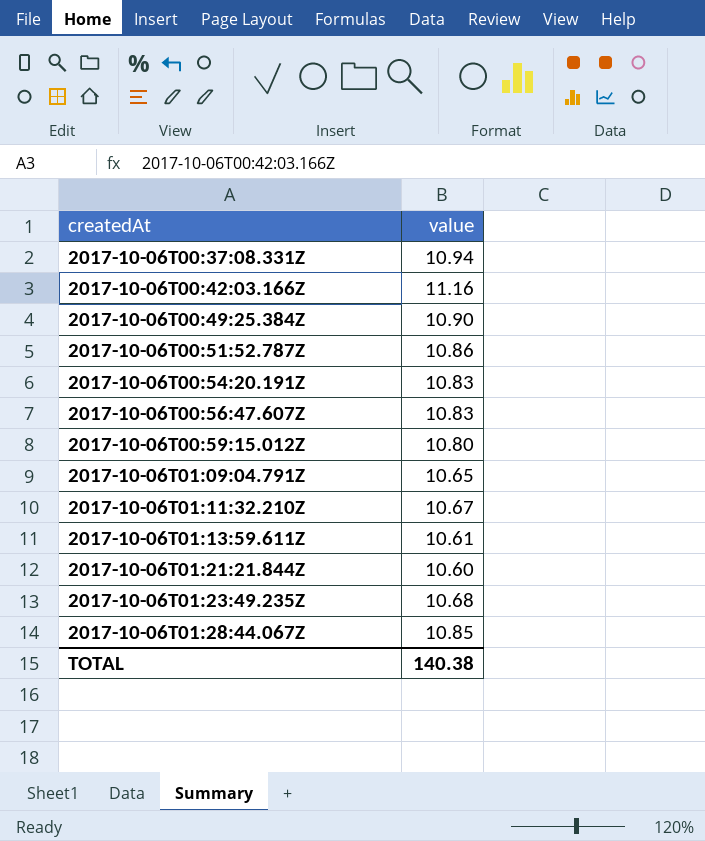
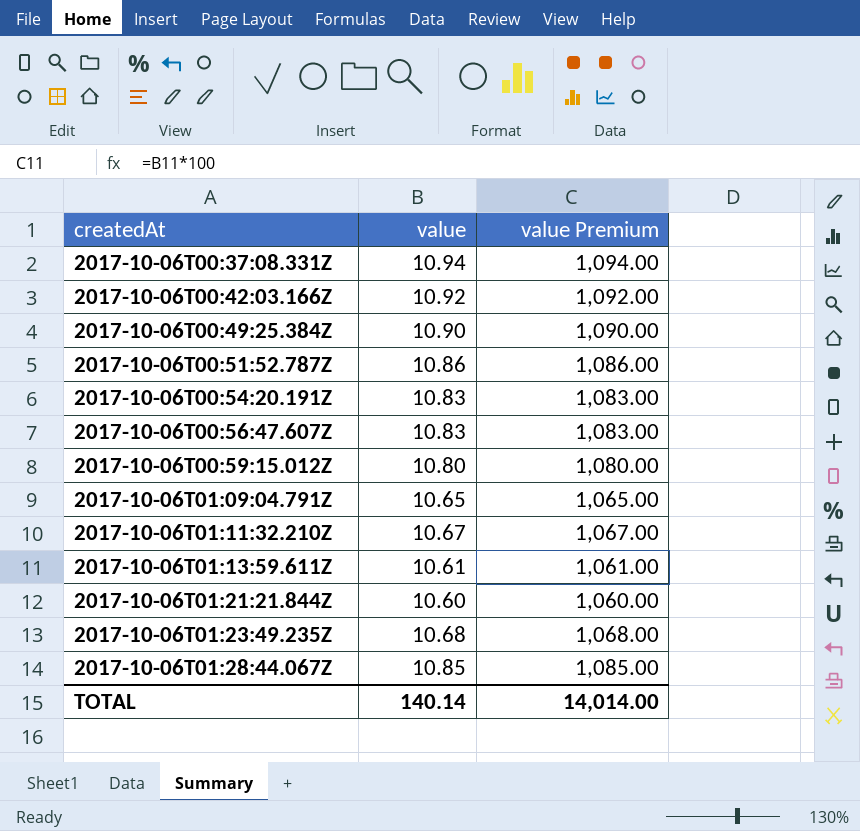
column value Premium | formula: none -> [value] * 100
2017-10-06T00:42:03.166Z | value: 11.16 -> 10.92
TOTAL | value: 140.38 -> 140.14

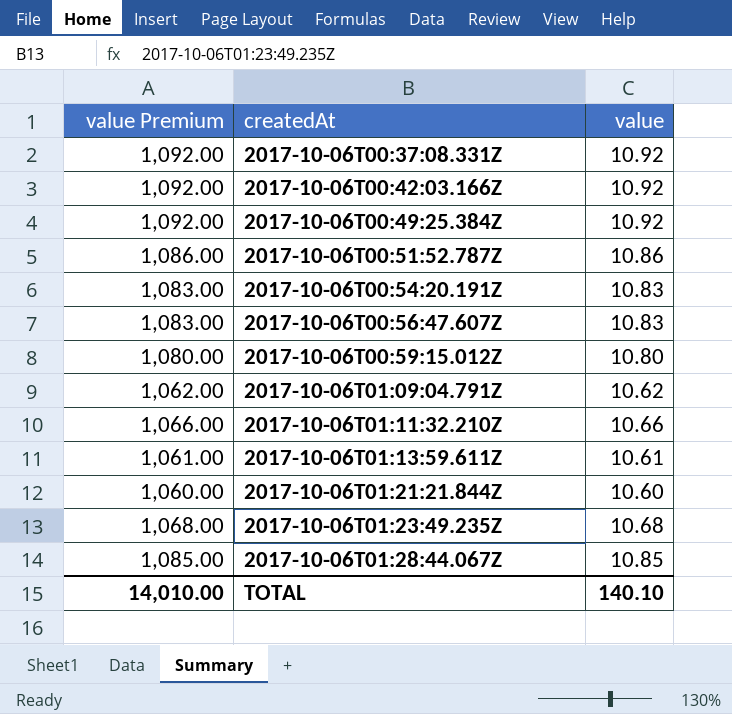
column value Premium | position: 3 -> 1
2017-10-06T00:37:08.331Z | value Premium: 1,094.00 -> 1,092.00
2017-10-06T00:37:08.331Z | value: 10.94 -> 10.92
2017-10-06T00:49:25.384Z | value Premium: 1,090.00 -> 1,092.00
2017-10-06T00:49:25.384Z | value: 10.90 -> 10.92
2017-10-06T01:09:04.791Z | value Premium: 1,065.00 -> 1,062.00
2017-10-06T01:09:04.791Z | value: 10.65 -> 10.62
2017-10-06T01:11:32.210Z | value Premium: 1,067.00 -> 1,066.00
2017-10-06T01:11:32.210Z | value: 10.67 -> 10.66
TOTAL | value Premium: 14,014.00 -> 14,010.00
TOTAL | value: 140.14 -> 140.10

